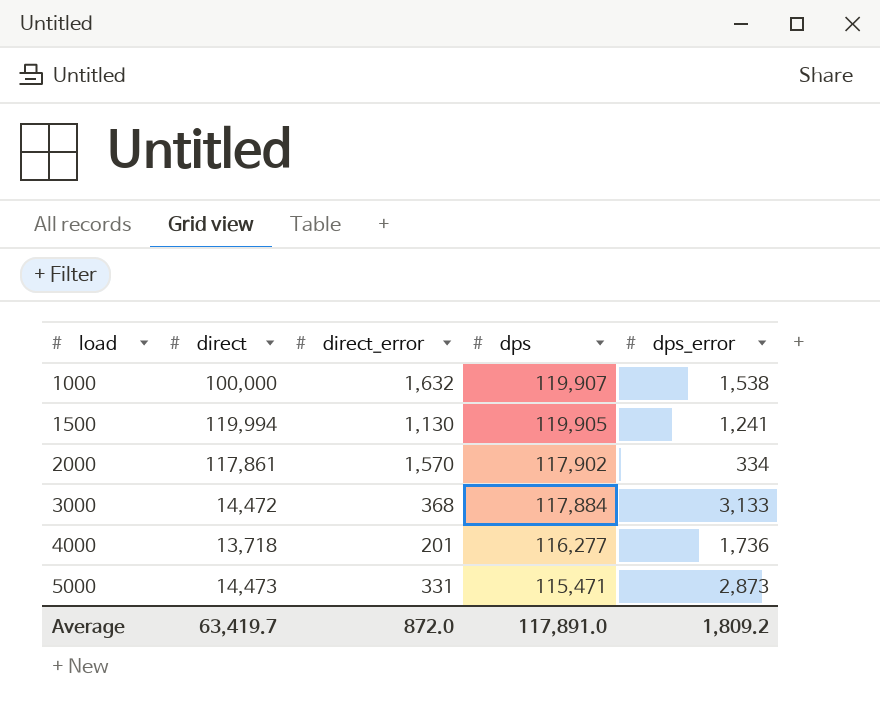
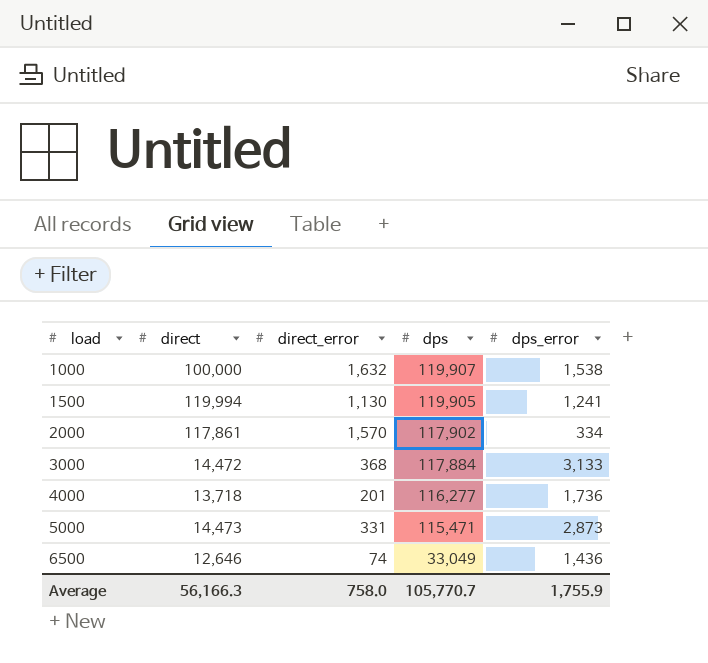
row 6500: none -> 12,646 | 74 | 33,049 | 1,436
Average | direct: 63,419.7 -> 56,166.3
Average | direct_error: 872.0 -> 758.0
Average | dps: 117,891.0 -> 105,770.7
Average | dps_error: 1,809.2 -> 1,755.9

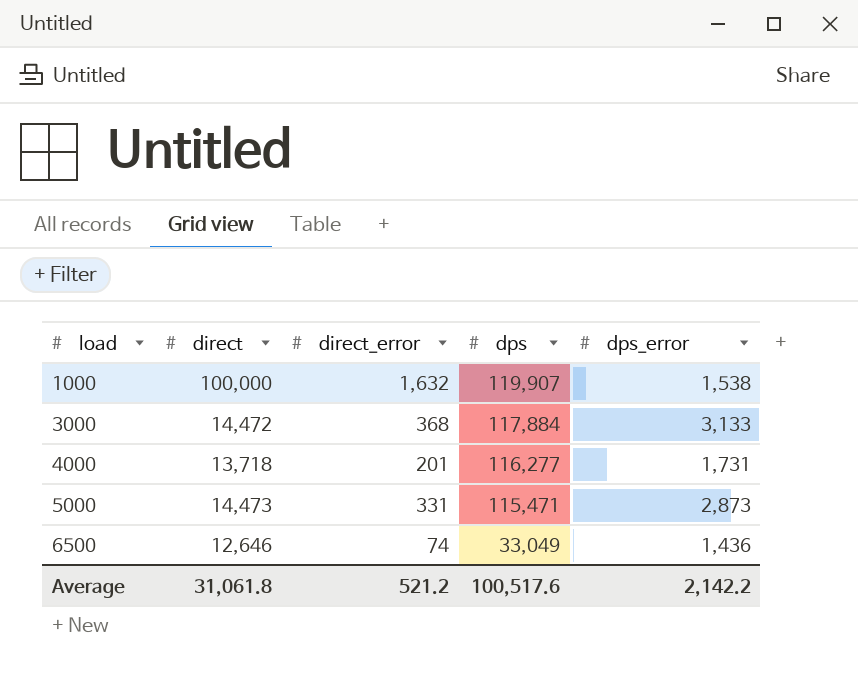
row 1500: 119,994 | 1,130 | 119,905 | 1,241 -> none
row 2000: 117,861 | 1,570 | 117,902 | 334 -> none
4000 | dps_error: 1,736 -> 1,731
Average | direct: 56,166.3 -> 31,061.8
Average | direct_error: 758.0 -> 521.2
Average | dps: 105,770.7 -> 100,517.6
Average | dps_error: 1,755.9 -> 2,142.2

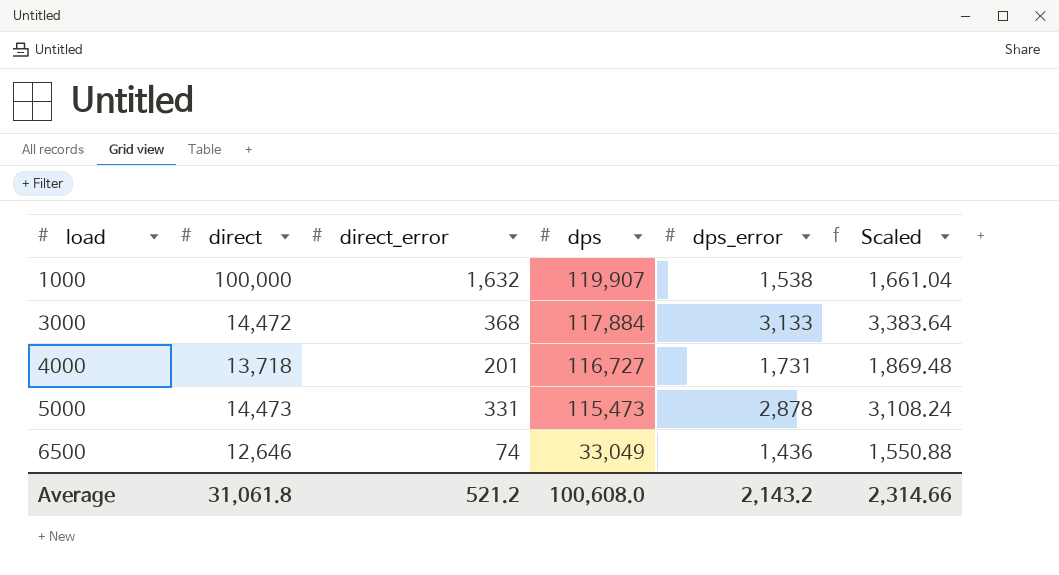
column Scaled | formula: none -> [dps_error] * 1.08
4000 | dps: 116,277 -> 116,727
5000 | dps: 115,471 -> 115,473
5000 | dps_error: 2,873 -> 2,878
Average | dps: 100,517.6 -> 100,608.0
Average | dps_error: 2,142.2 -> 2,143.2

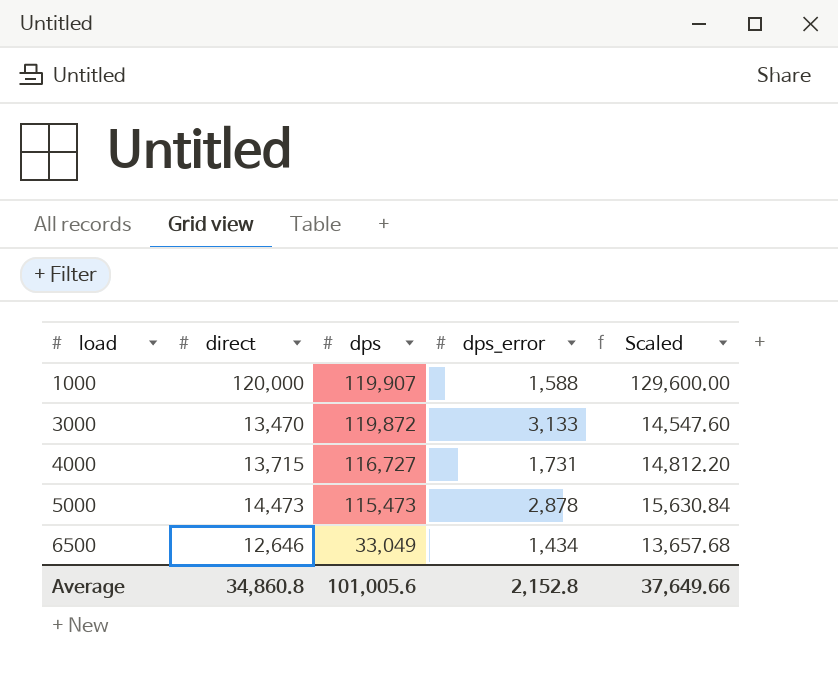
column direct_error | position: 3 -> none
column Scaled | formula: [dps_error] * 1.08 -> [direct] * 1.08
1000 | direct: 100,000 -> 120,000
1000 | dps_error: 1,538 -> 1,588
3000 | direct: 14,472 -> 13,470
3000 | dps: 117,884 -> 119,872
4000 | direct: 13,718 -> 13,715
6500 | dps_error: 1,436 -> 1,434
Average | direct: 31,061.8 -> 34,860.8
Average | dps: 100,608.0 -> 101,005.6
Average | dps_error: 2,143.2 -> 2,152.8
Average | Scaled: 2,314.66 -> 37,649.66

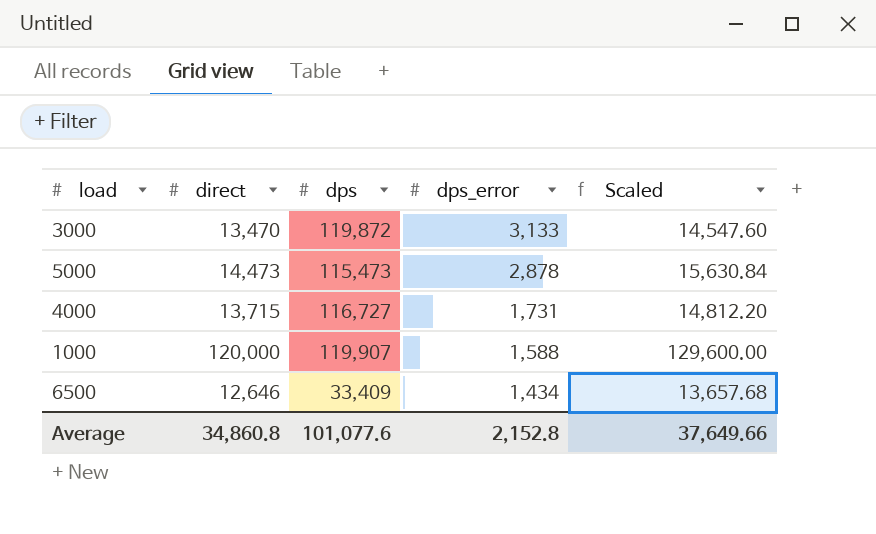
row order: load ascending -> dps_error descending
6500 | dps: 33,049 -> 33,409
Average | dps: 101,005.6 -> 101,077.6

